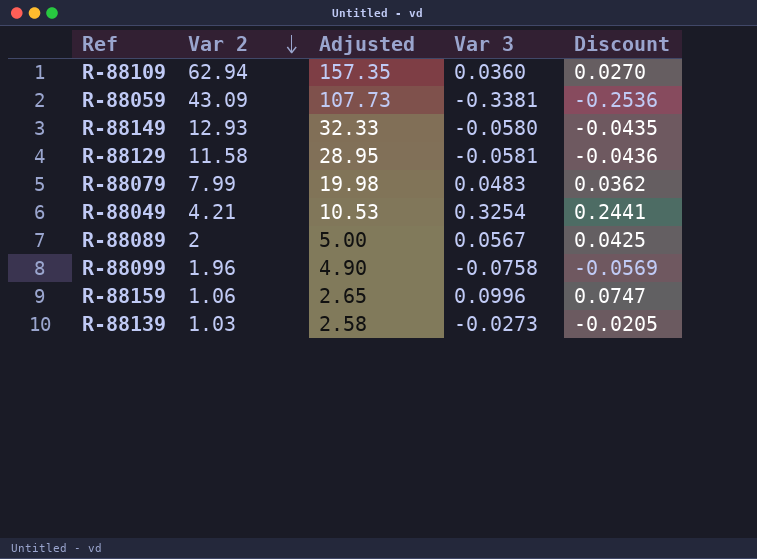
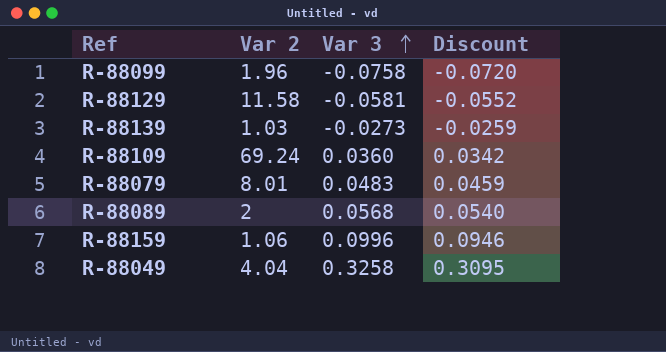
row order: Var 2 descending -> Var 3 ascending
column Adjusted | formula: [Var 2] * 2.5 -> none
column Discount | formula: [Var 3] * 0.75 -> [Var 3] * 0.95
row R-88059: 43.09 | 107.73 | -0.3381 | -0.2536 -> none
row R-88149: 12.93 | 32.33 | -0.0580 | -0.0435 -> none
R-88109 | Var 2: 62.94 -> 69.24
R-88079 | Var 2: 7.99 -> 8.01
R-88089 | Var 3: 0.0567 -> 0.0568
R-88049 | Var 2: 4.21 -> 4.04
R-88049 | Var 3: 0.3254 -> 0.3258

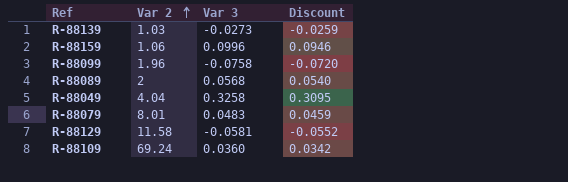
row order: Var 3 ascending -> Var 2 ascending

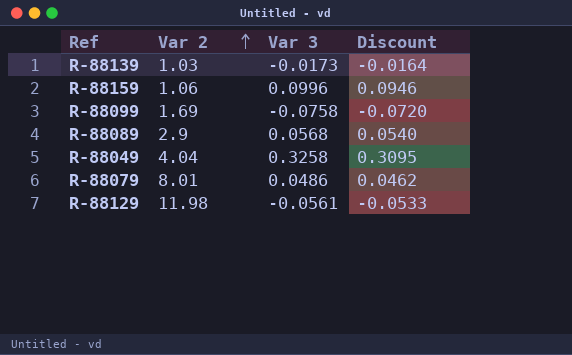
row R-88109: 69.24 | 0.0360 | 0.0342 -> none
R-88139 | Var 3: -0.0273 -> -0.0173
R-88139 | Discount: -0.0259 -> -0.0164
R-88099 | Var 2: 1.96 -> 1.69
R-88089 | Var 2: 2 -> 2.9
R-88079 | Var 3: 0.0483 -> 0.0486
R-88079 | Discount: 0.0459 -> 0.0462
R-88129 | Var 2: 11.58 -> 11.98
R-88129 | Var 3: -0.0581 -> -0.0561
R-88129 | Discount: -0.0552 -> -0.0533

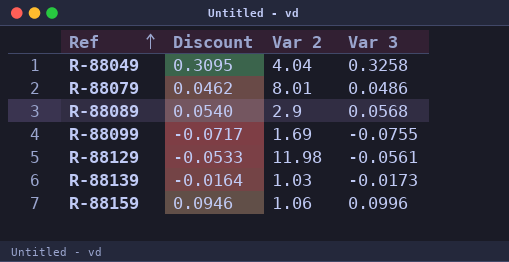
row order: Var 2 ascending -> Ref ascending
column Discount | position: 4 -> 2
R-88099 | Discount: -0.0720 -> -0.0717
R-88099 | Var 3: -0.0758 -> -0.0755

